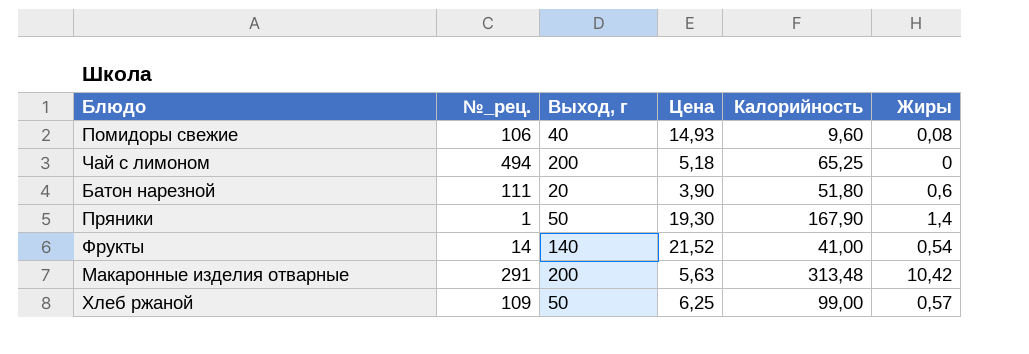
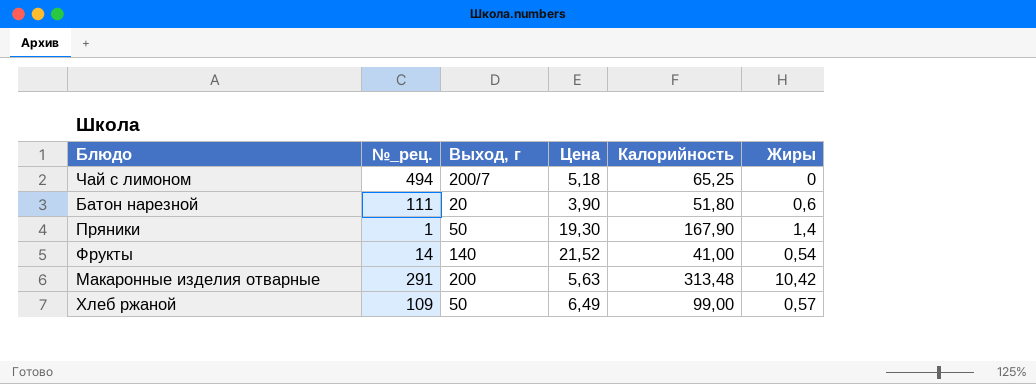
row Помидоры свежие: 106 | 40 | 14,93 | 9,60 | 0,08 -> none
Чай с лимоном | Выход, г: 200 -> 200/7
Хлеб ржаной | Цена: 6,25 -> 6,49

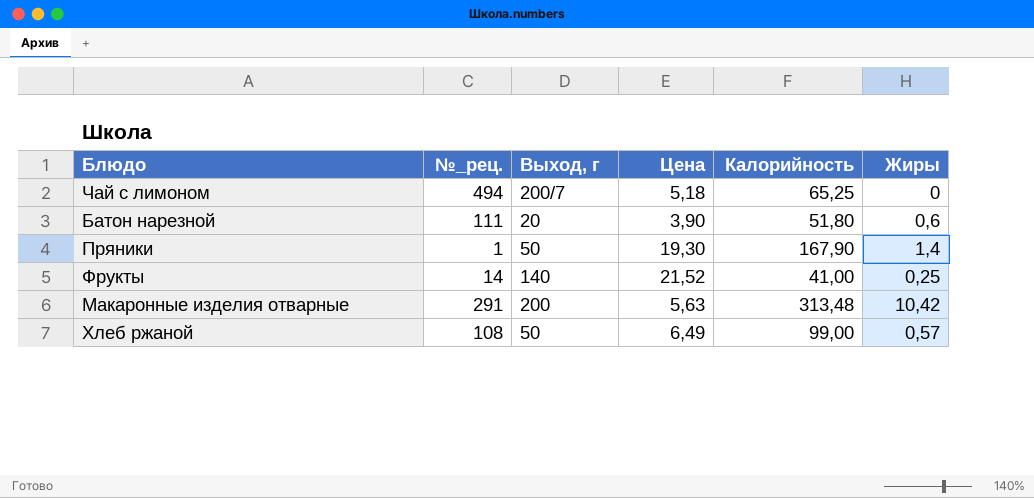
Фрукты | Жиры: 0,54 -> 0,25
Хлеб ржаной | №_рец.: 109 -> 108

